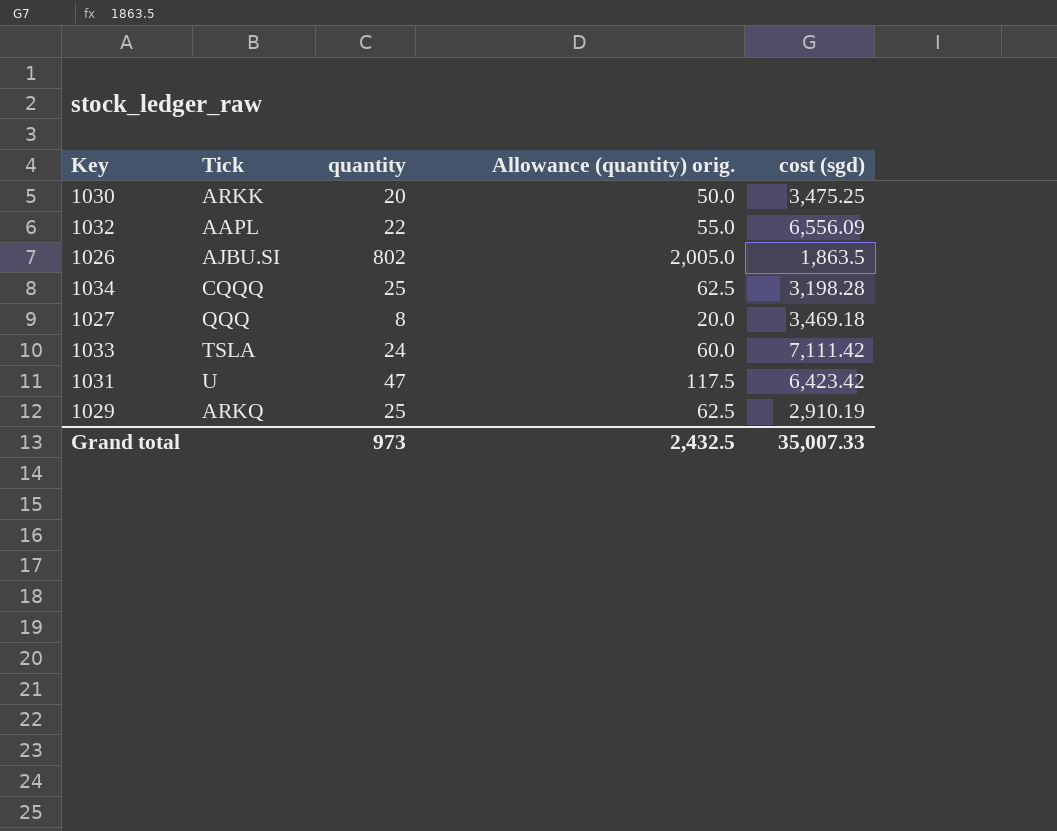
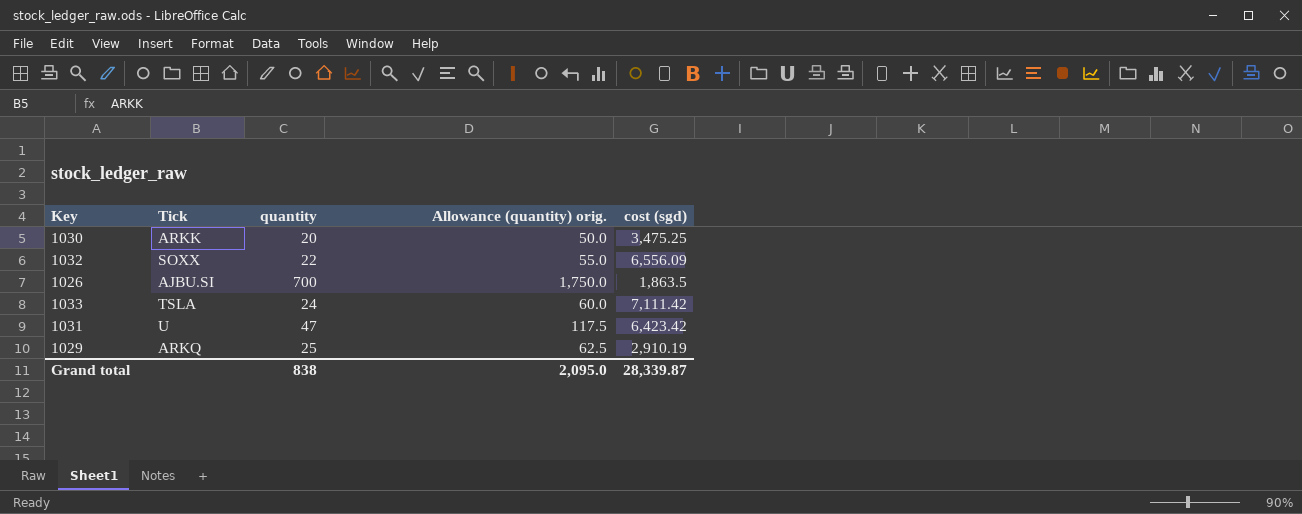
row 1034: CQQQ | 25 | 62.5 | 3,198.28 -> none
row 1027: QQQ | 8 | 20.0 | 3,469.18 -> none
1032 | Tick: AAPL -> SOXX
1026 | quantity: 802 -> 700
1026 | Allowance (quantity) orig.: 2,005.0 -> 1,750.0
Grand total | quantity: 973 -> 838
Grand total | Allowance (quantity) orig.: 2,432.5 -> 2,095.0
Grand total | cost (sgd): 35,007.33 -> 28,339.87

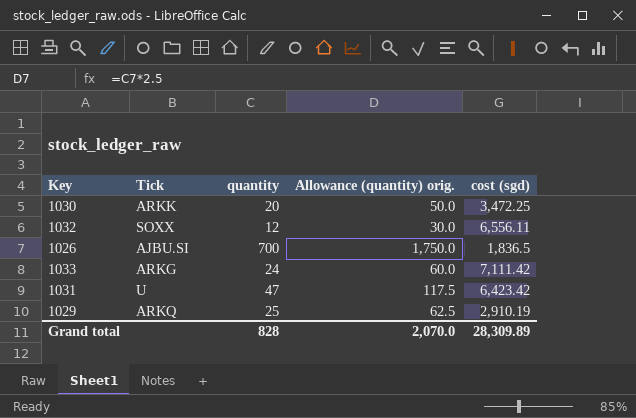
1030 | cost (sgd): 3,475.25 -> 3,472.25
1032 | quantity: 22 -> 12
1032 | Allowance (quantity) orig.: 55.0 -> 30.0
1032 | cost (sgd): 6,556.09 -> 6,556.11
1026 | cost (sgd): 1,863.5 -> 1,836.5
1033 | Tick: TSLA -> ARKG
Grand total | quantity: 838 -> 828
Grand total | Allowance (quantity) orig.: 2,095.0 -> 2,070.0
Grand total | cost (sgd): 28,339.87 -> 28,309.89

